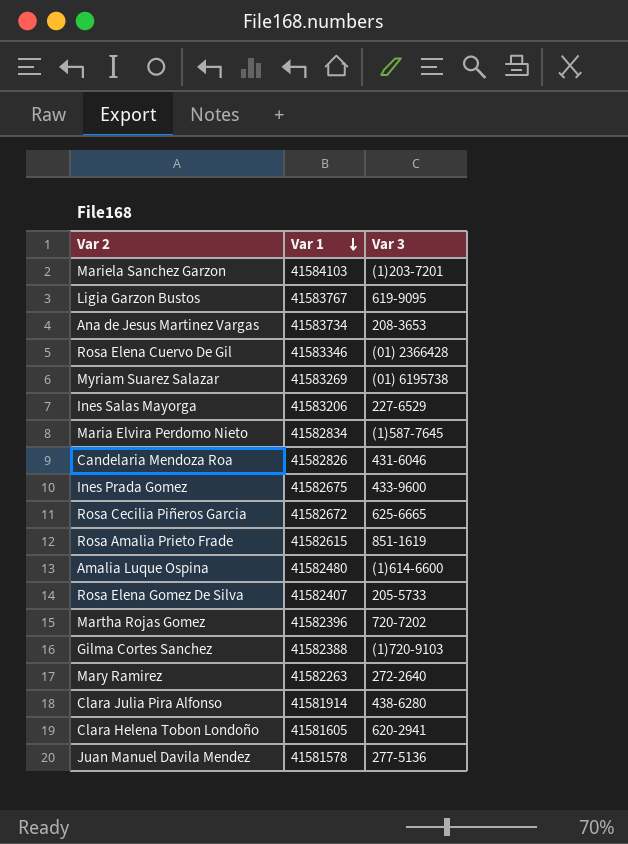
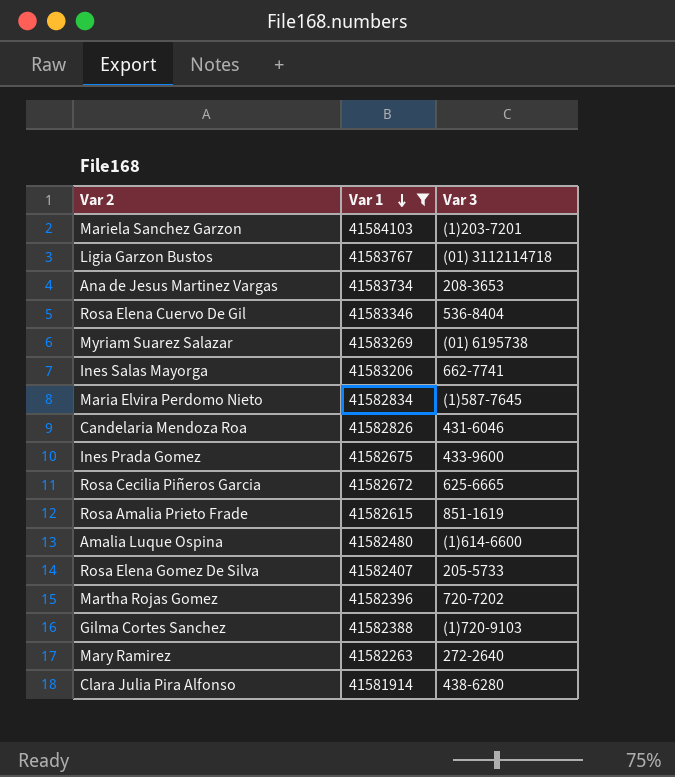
filter: none -> Var 1 >= 41581914
Ligia Garzon Bustos | Var 3: 619-9095 -> (01) 3112114718
Rosa Elena Cuervo De Gil | Var 3: (01) 2366428 -> 536-8404
Ines Salas Mayorga | Var 3: 227-6529 -> 662-7741

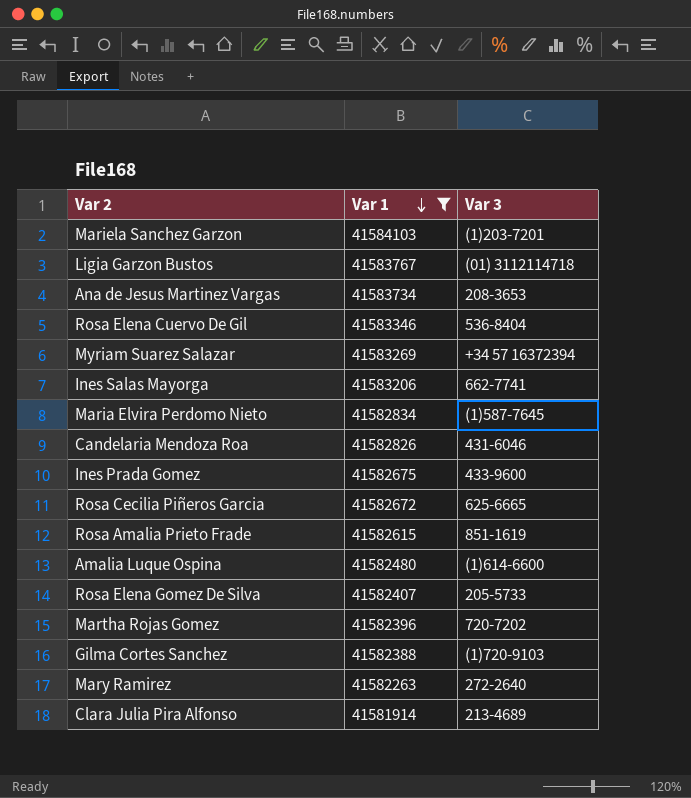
Myriam Suarez Salazar | Var 3: (01) 6195738 -> +34 57 16372394
Clara Julia Pira Alfonso | Var 3: 438-6280 -> 213-4689

